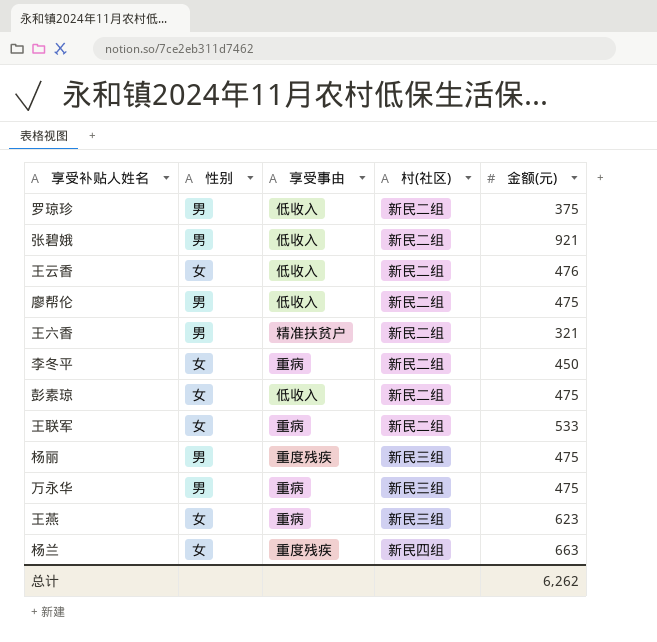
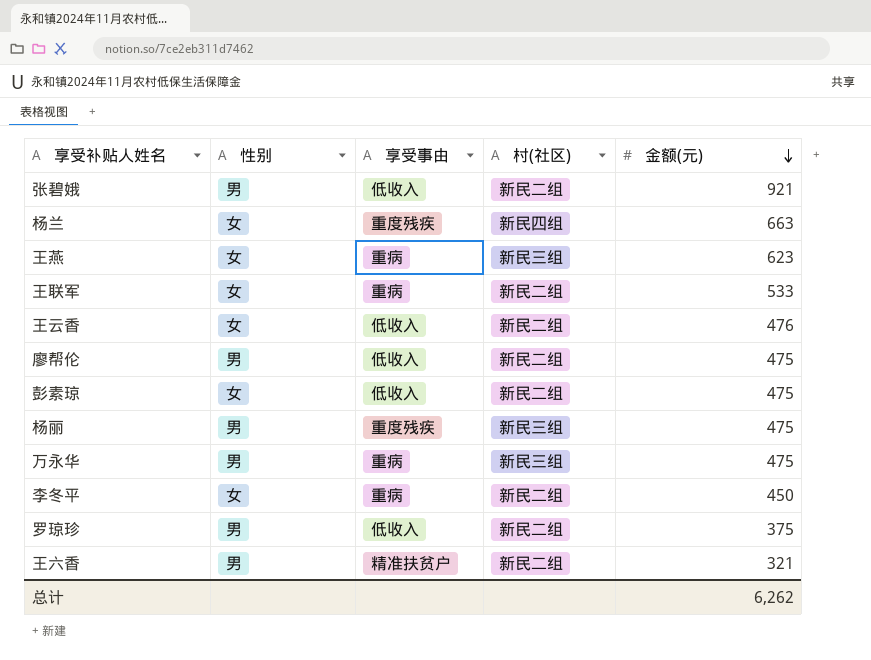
row order: none -> 金额(元) descending

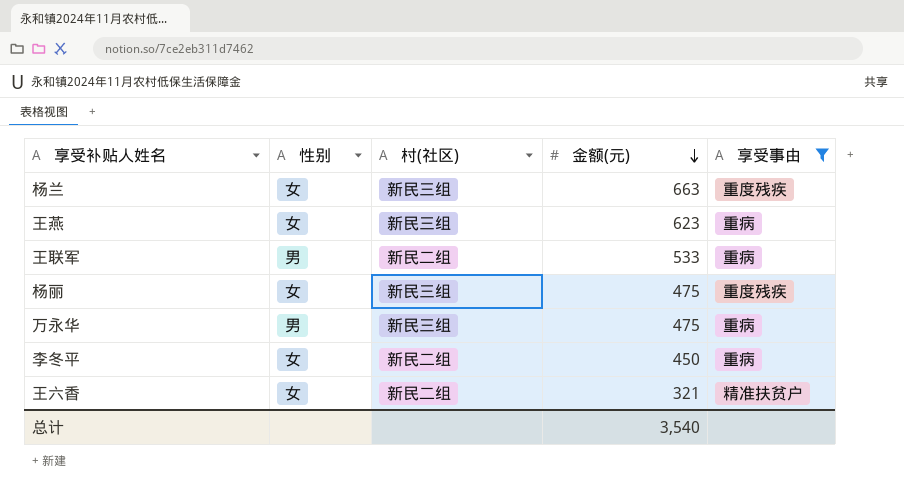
filter: none -> 享受事由 != 低收入
column 享受事由 | position: 3 -> 5
杨兰 | 村(社区): 新民四组 -> 新民三组
王联军 | 性别: 女 -> 男
杨丽 | 性别: 男 -> 女
王六香 | 性别: 男 -> 女
总计 | 金额(元): 6,262 -> 3,540

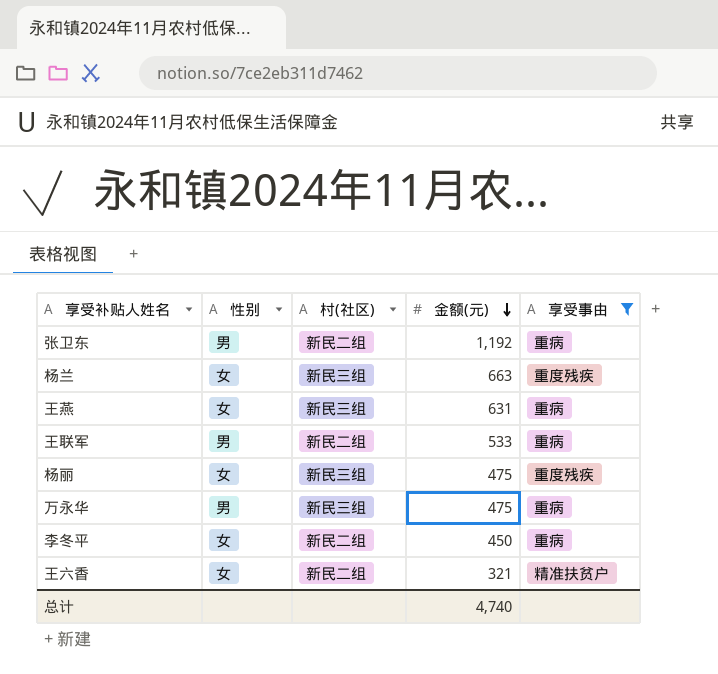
row 张卫东: none -> 男 | 新民二组 | 1,192 | 重病
王燕 | 金额(元): 623 -> 631
总计 | 金额(元): 3,540 -> 4,740

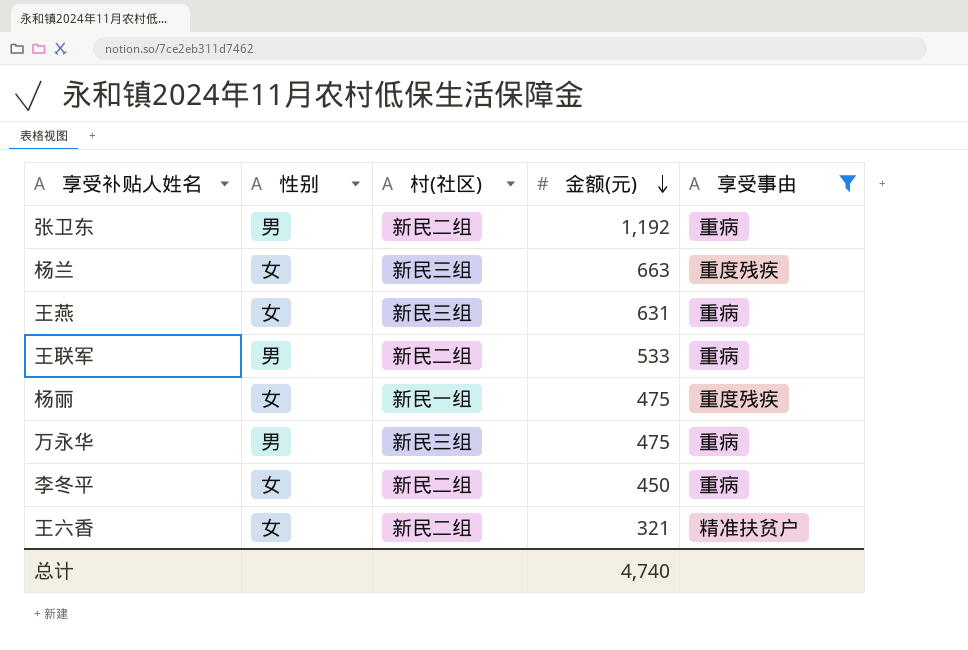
杨丽 | 村(社区): 新民三组 -> 新民一组

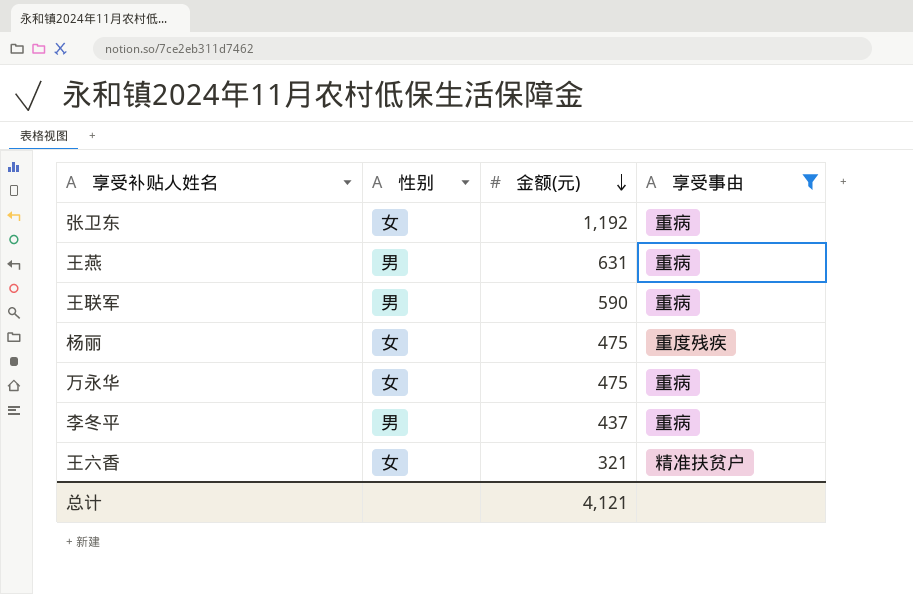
column 村(社区) | position: 3 -> none
row 杨兰: 女 | 新民三组 | 663 | 重度残疾 -> none
张卫东 | 性别: 男 -> 女
王燕 | 性别: 女 -> 男
王联军 | 金额(元): 533 -> 590
万永华 | 性别: 男 -> 女
李冬平 | 性别: 女 -> 男
李冬平 | 金额(元): 450 -> 437
总计 | 金额(元): 4,740 -> 4,121

